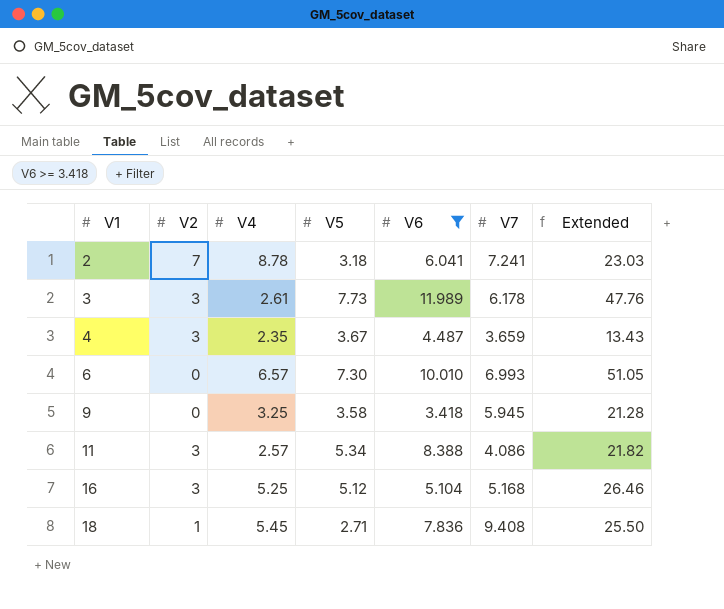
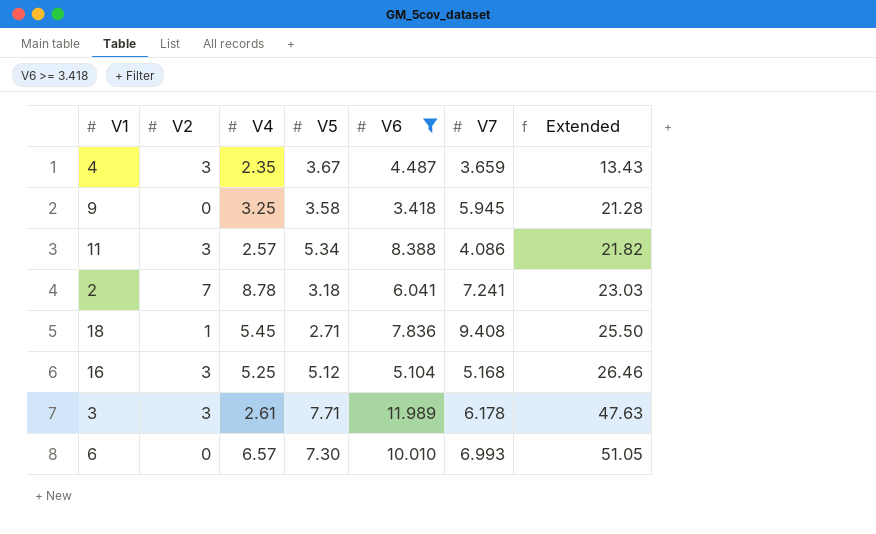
row order: V1 ascending -> Extended ascending
3 | V5: 7.73 -> 7.71
3 | Extended: 47.76 -> 47.63

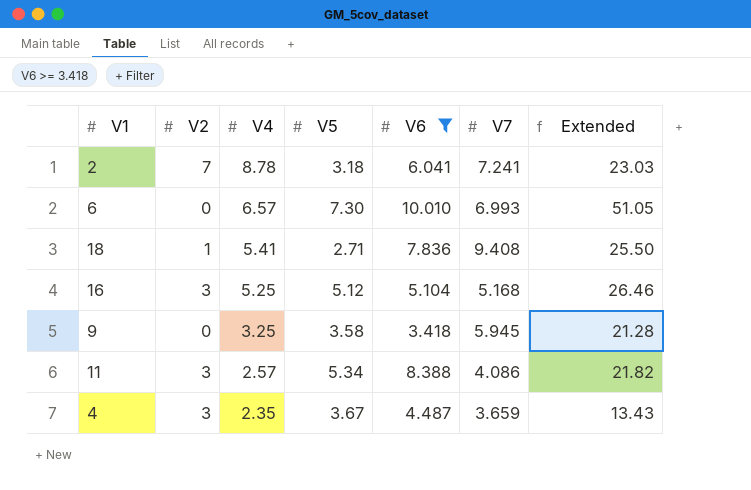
row order: Extended ascending -> V4 descending
row 3: 3 | 2.61 | 7.71 | 11.989 | 6.178 | 47.63 -> none
18 | V4: 5.45 -> 5.41

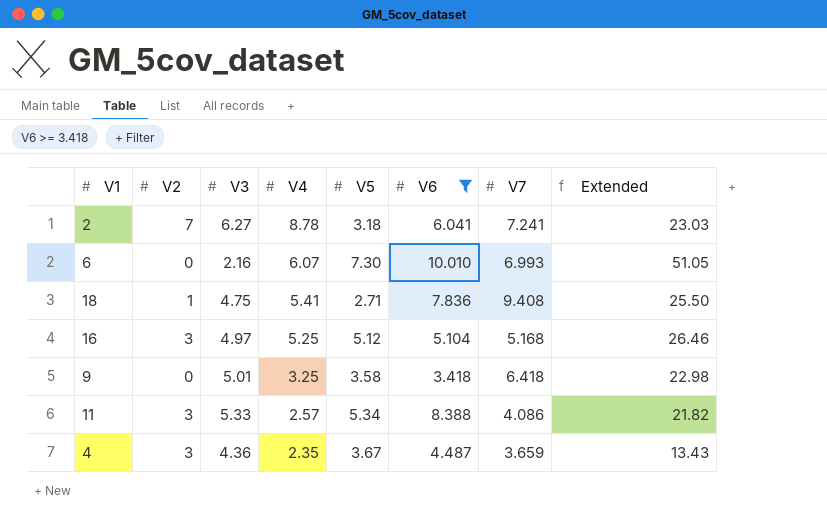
column V3 | position: none -> 3
6 | V4: 6.57 -> 6.07
9 | V7: 5.945 -> 6.418
9 | Extended: 21.28 -> 22.98

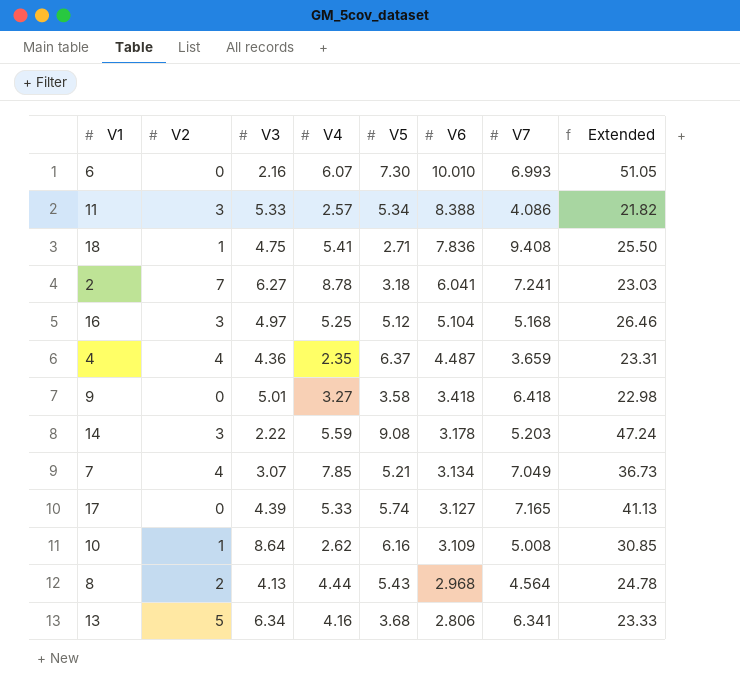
filter: V6 >= 3.418 -> none
row order: V4 descending -> V6 descending
4 | V2: 3 -> 4
4 | V5: 3.67 -> 6.37
4 | Extended: 13.43 -> 23.31
9 | V4: 3.25 -> 3.27

